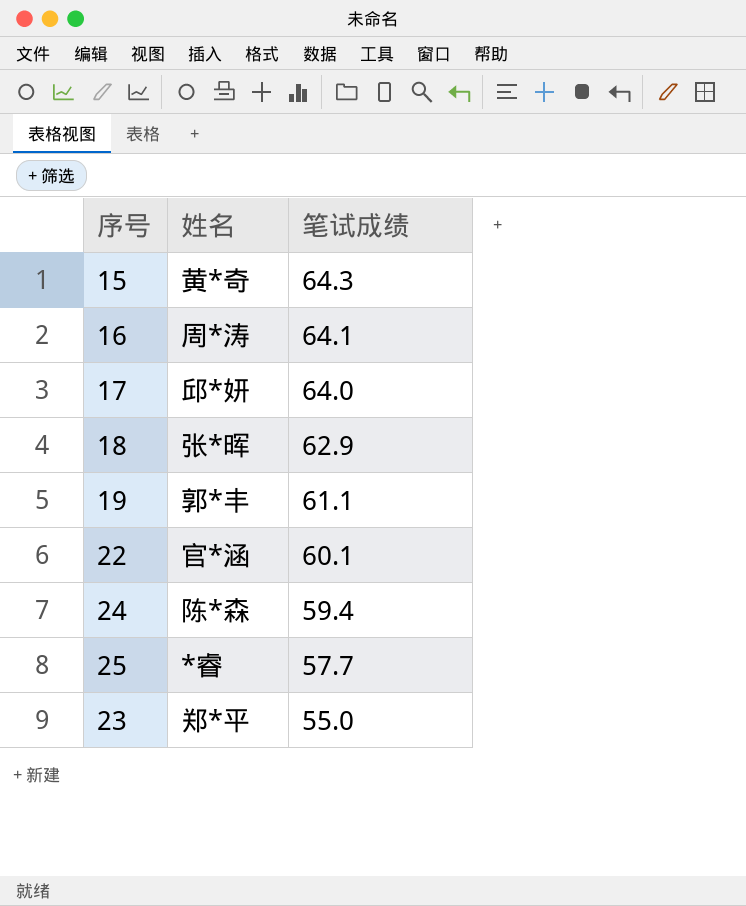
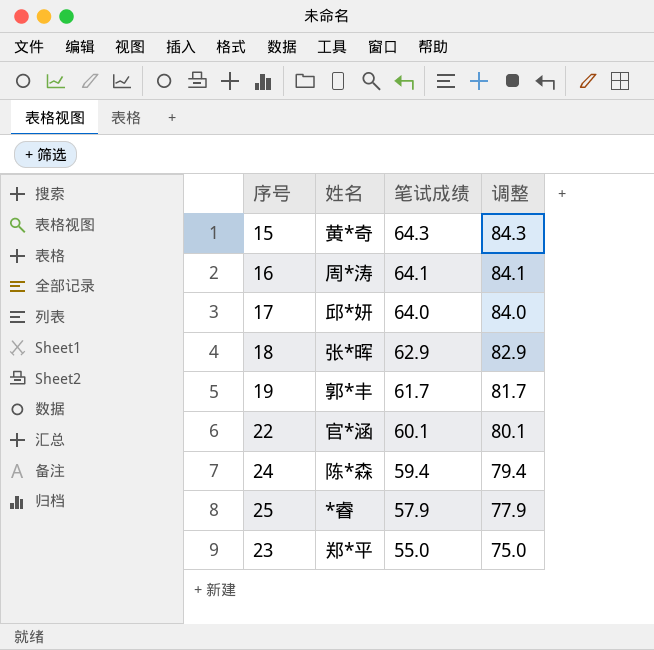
column 调整 | formula: none -> [笔试成绩] + 20
19 | 笔试成绩: 61.1 -> 61.7
25 | 笔试成绩: 57.7 -> 57.9

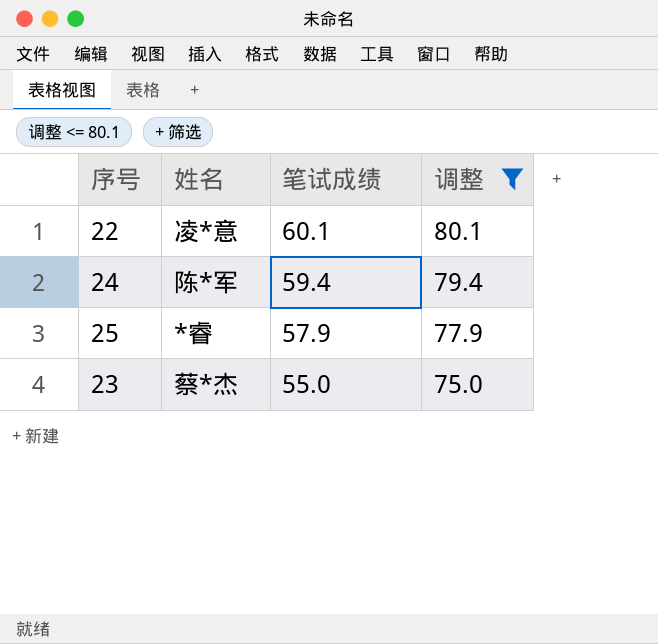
filter: none -> 调整 <= 80.1
22 | 姓名: 官*涵 -> 凌*意
24 | 姓名: 陈*森 -> 陈*军
23 | 姓名: 郑*平 -> 蔡*杰

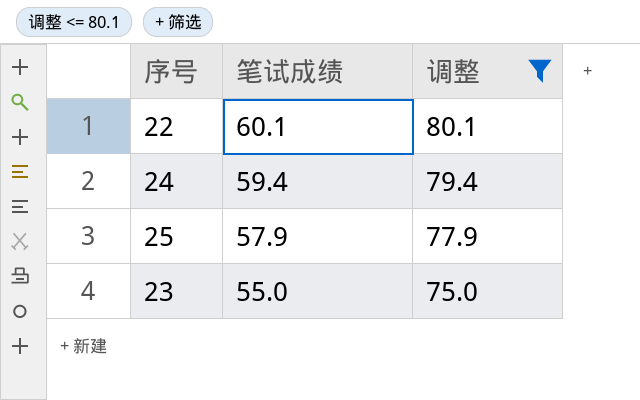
column 姓名 | position: 2 -> none

